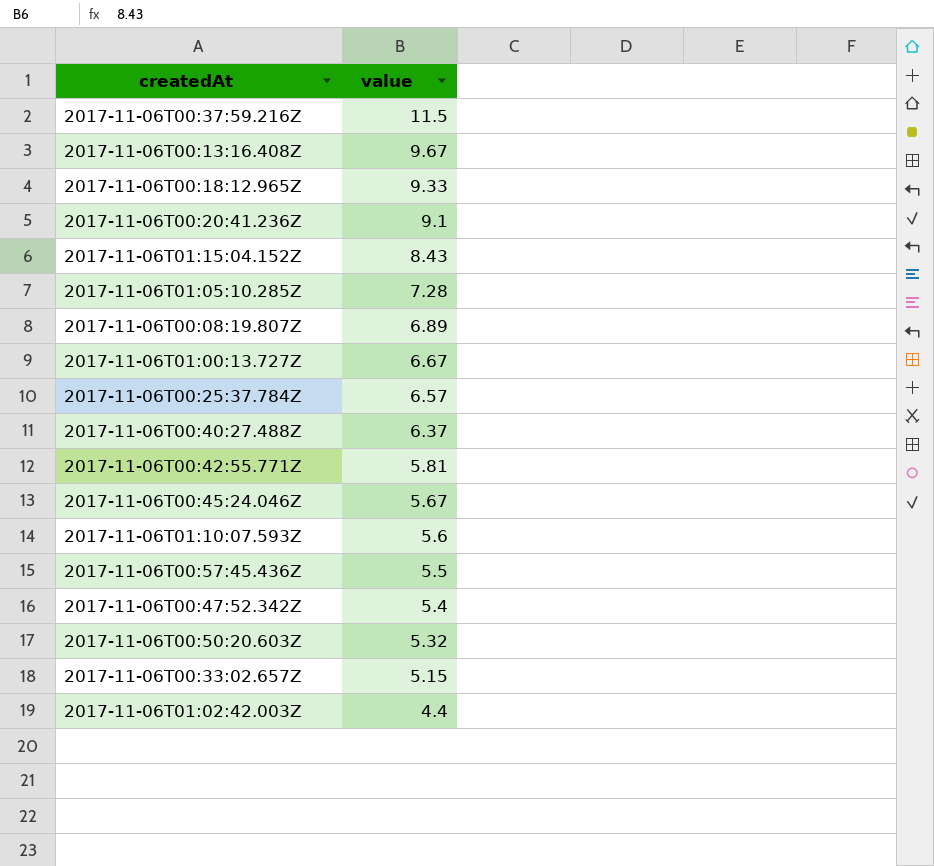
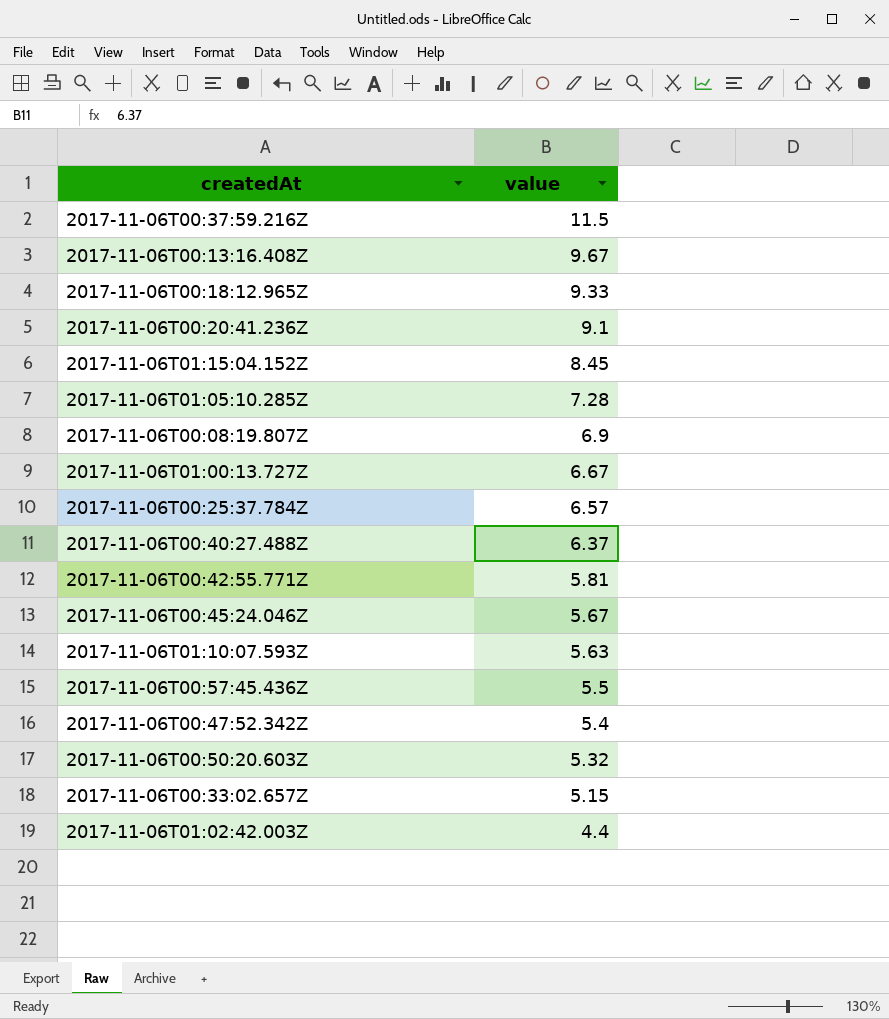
2017-11-06T01:15:04.152Z | value: 8.43 -> 8.45
2017-11-06T00:08:19.807Z | value: 6.89 -> 6.9
2017-11-06T01:10:07.593Z | value: 5.6 -> 5.63

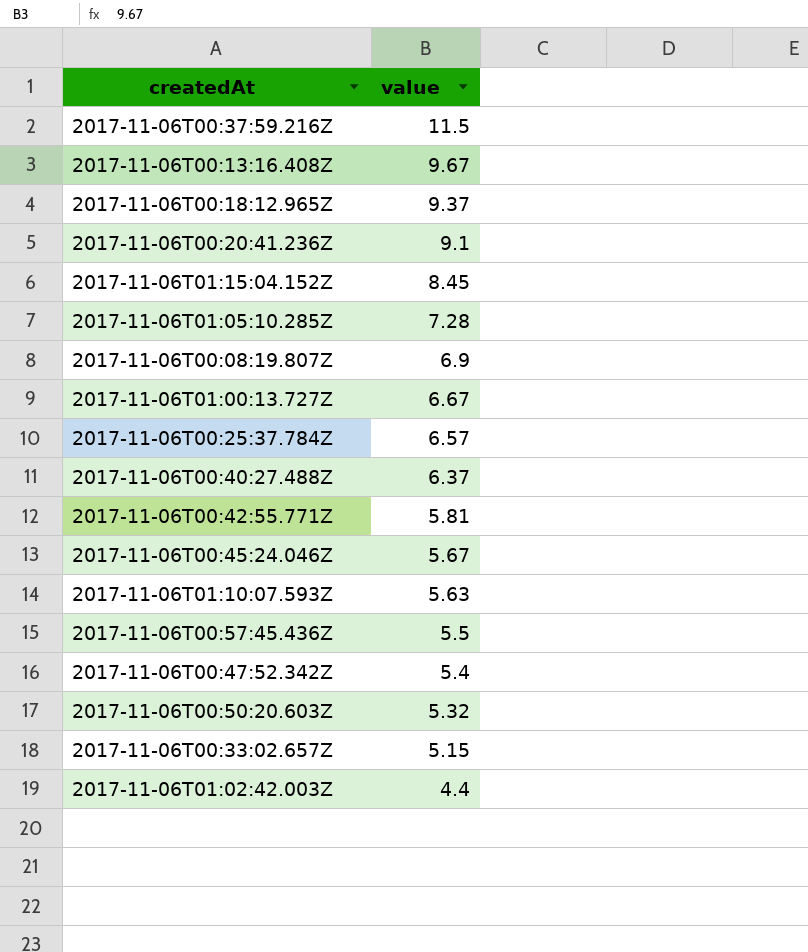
2017-11-06T00:18:12.965Z | value: 9.33 -> 9.37

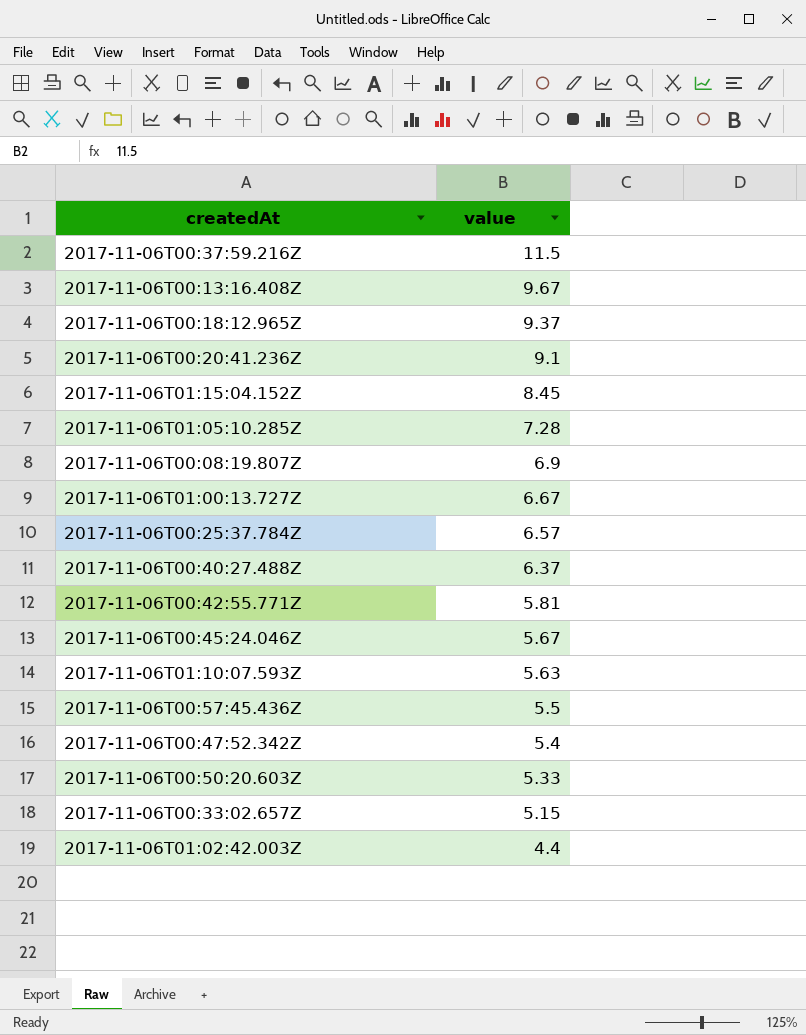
2017-11-06T00:50:20.603Z | value: 5.32 -> 5.33

